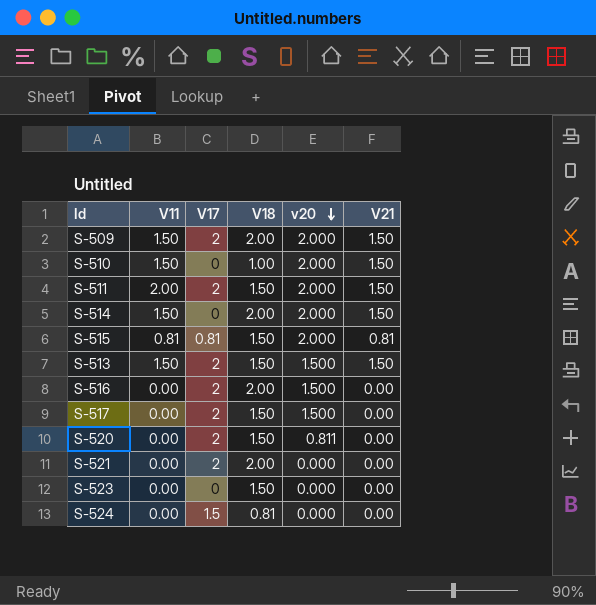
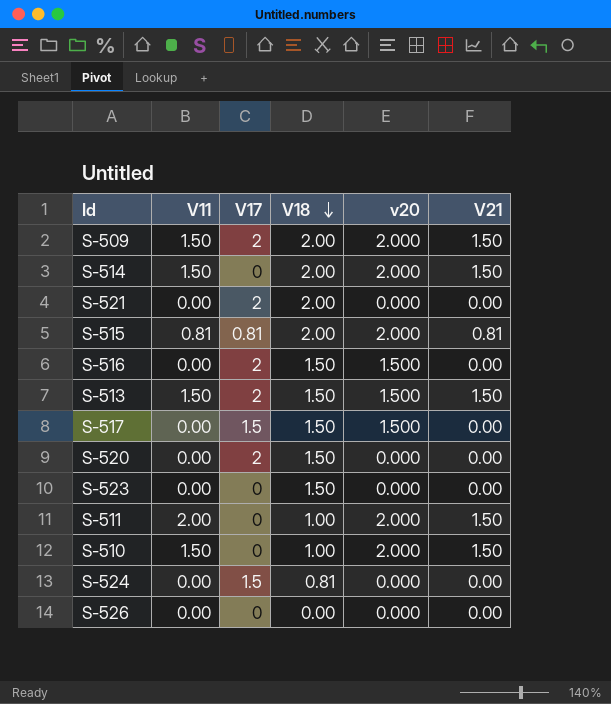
row order: v20 descending -> V18 descending
S-515 | V18: 1.50 -> 2.00
S-516 | V18: 2.00 -> 1.50
S-517 | V17: 2 -> 1.5
S-520 | v20: 0.811 -> 0.000
S-511 | V17: 2 -> 0
S-511 | V18: 1.50 -> 1.00
row S-526: none -> 0.00 | 0 | 0.00 | 0.000 | 0.00

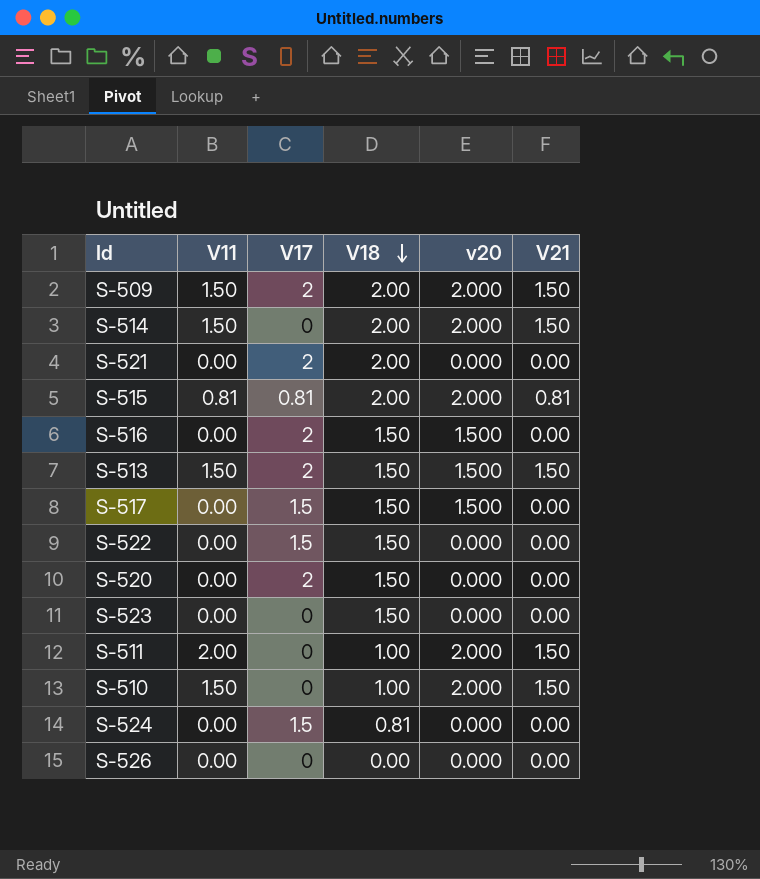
row S-522: none -> 0.00 | 1.5 | 1.50 | 0.000 | 0.00

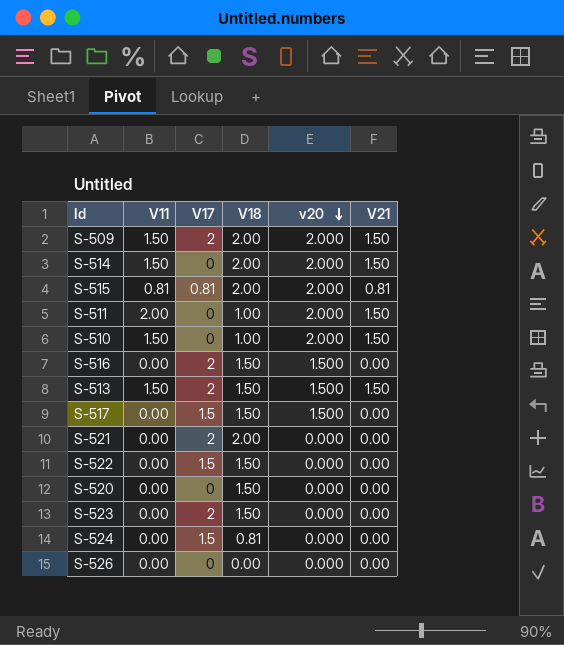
row order: V18 descending -> v20 descending
S-520 | V17: 2 -> 0
S-523 | V17: 0 -> 2

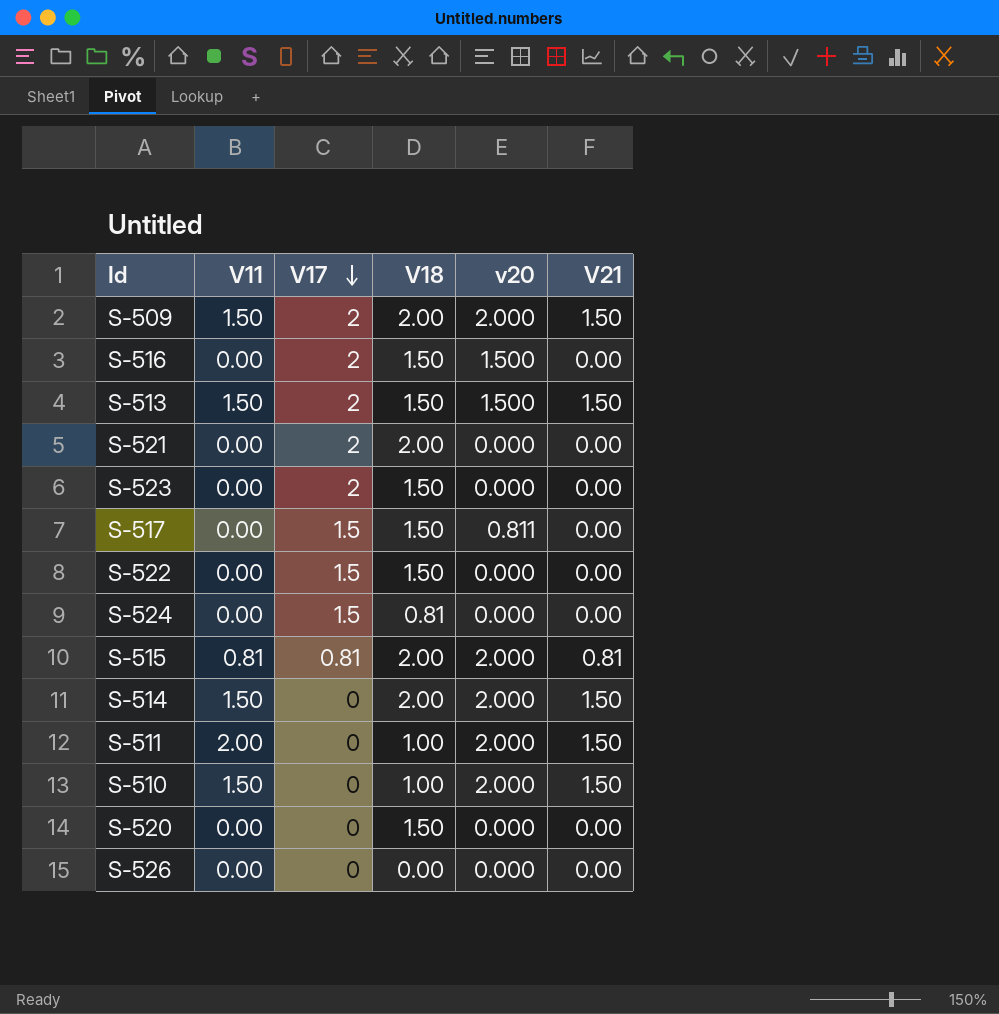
row order: v20 descending -> V17 descending
S-517 | v20: 1.500 -> 0.811

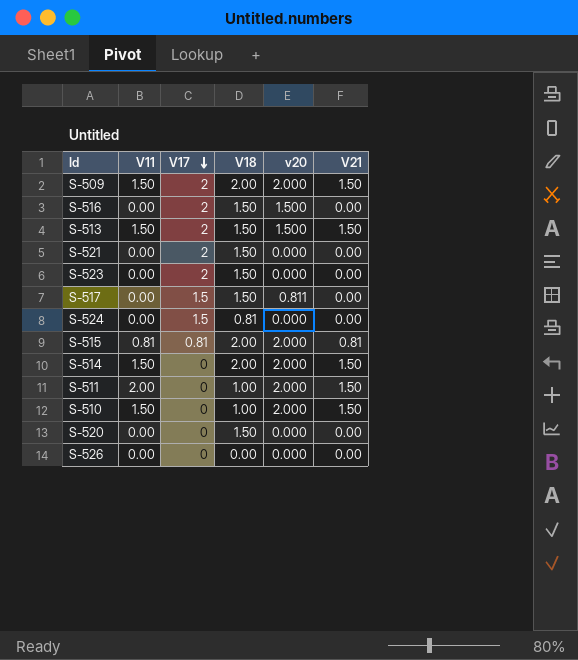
row S-522: 0.00 | 1.5 | 1.50 | 0.000 | 0.00 -> none
S-521 | V18: 2.00 -> 1.50

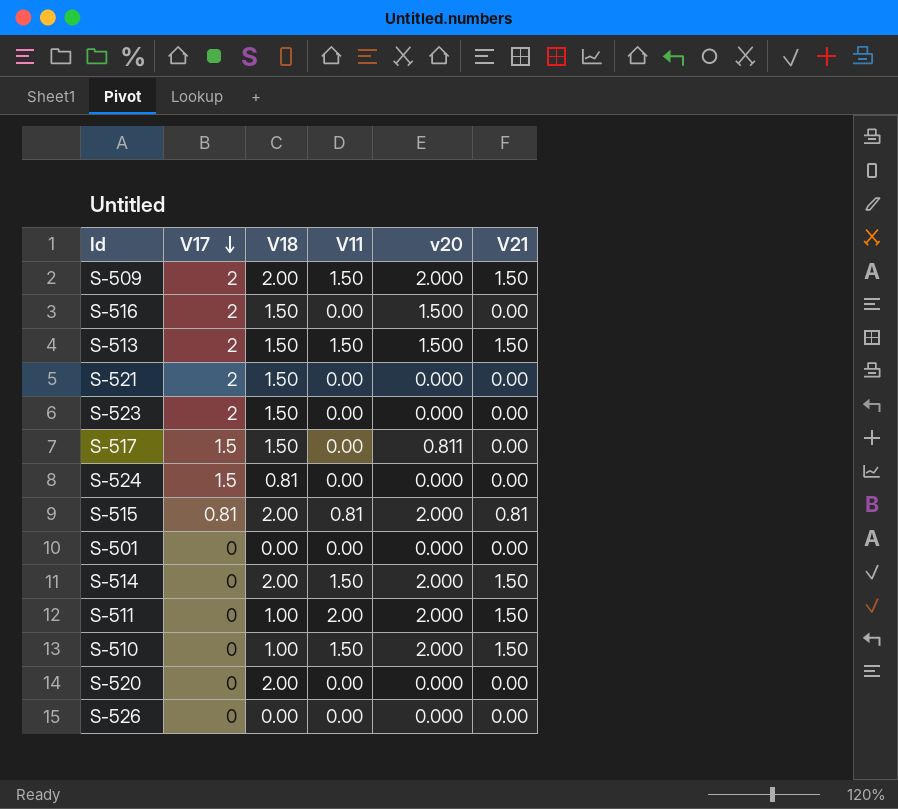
column V11 | position: 2 -> 4
row S-501: none -> 0 | 0.00 | 0.00 | 0.000 | 0.00
S-520 | V18: 1.50 -> 2.00

